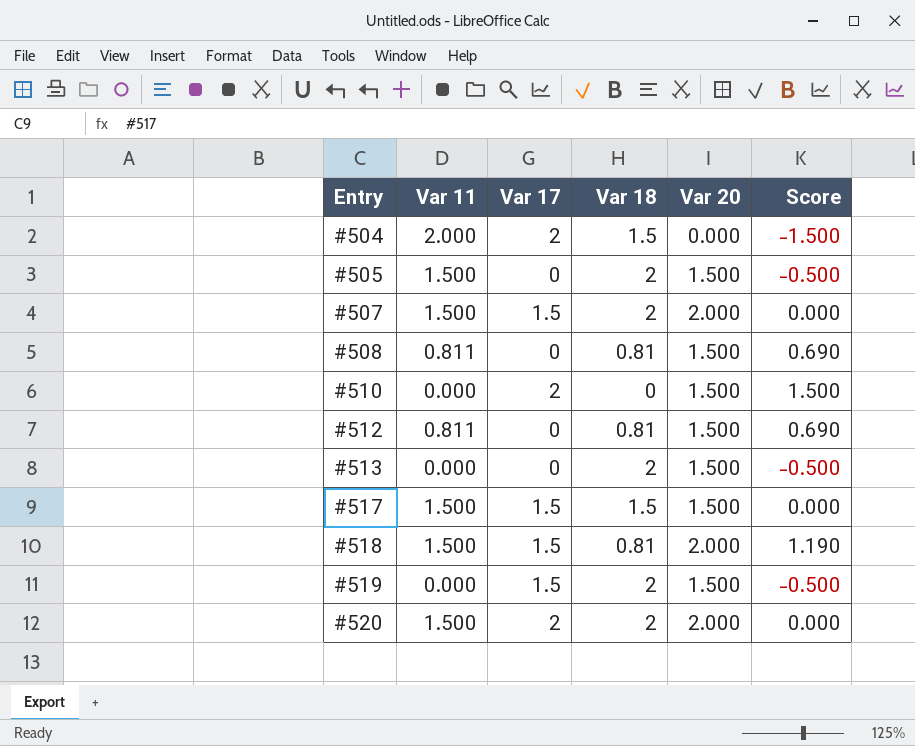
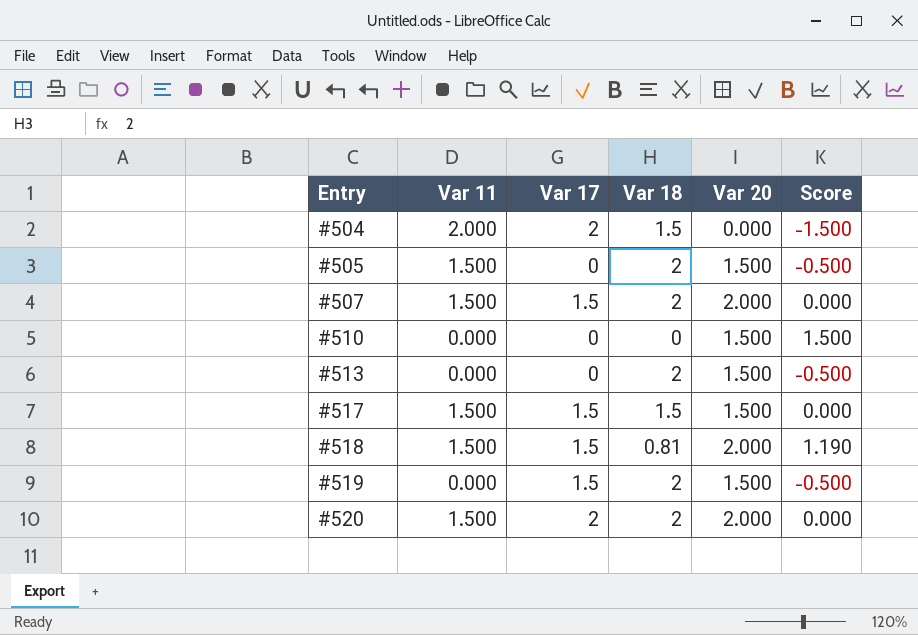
row #508: 0.811 | 0 | 0.81 | 1.500 | 0.690 -> none
row #512: 0.811 | 0 | 0.81 | 1.500 | 0.690 -> none
#510 | Var 17: 2 -> 0

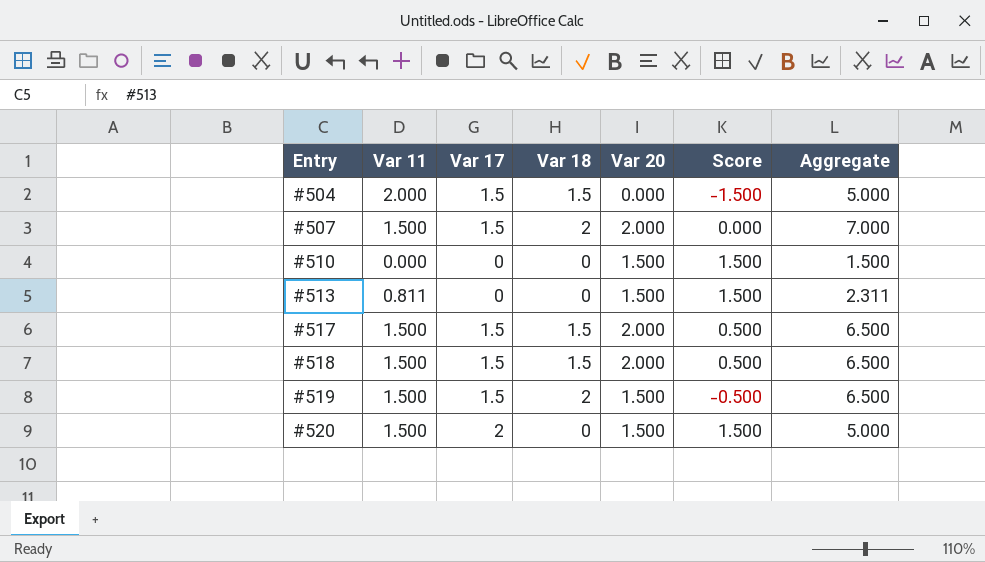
column Aggregate | formula: none -> [Var 11] + [Var 17] + [Var 18] + [Var 20]
row #505: 1.500 | 0 | 2 | 1.500 | -0.500 -> none
#504 | Var 17: 2 -> 1.5
#513 | Var 11: 0.000 -> 0.811
#513 | Var 18: 2 -> 0
#513 | Score: -0.500 -> 1.500
#517 | Var 20: 1.500 -> 2.000
#517 | Score: 0.000 -> 0.500
#518 | Var 18: 0.81 -> 1.5
#518 | Score: 1.190 -> 0.500
#519 | Var 11: 0.000 -> 1.500
#520 | Var 18: 2 -> 0
#520 | Var 20: 2.000 -> 1.500
#520 | Score: 0.000 -> 1.500

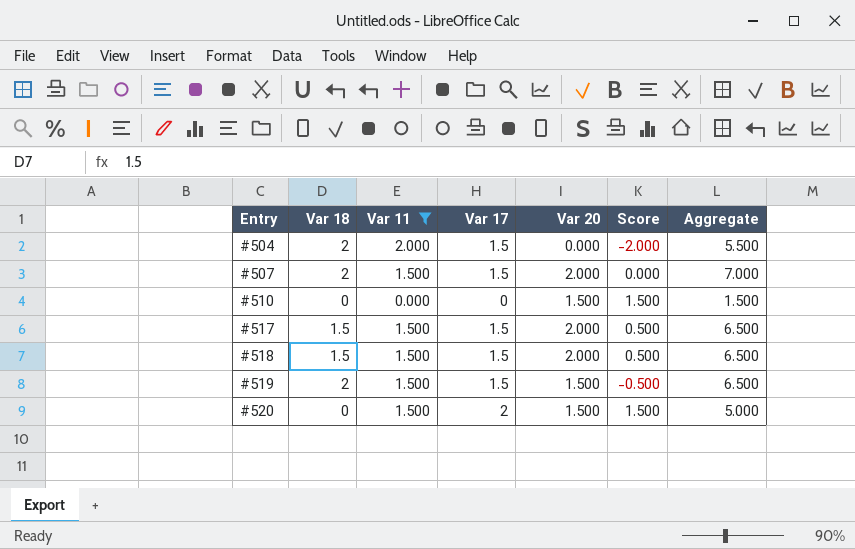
filter: none -> Var 11 != 0.811
column Var 18 | position: 4 -> 2
#504 | Var 18: 1.5 -> 2
#504 | Score: -1.500 -> -2.000
#504 | Aggregate: 5.000 -> 5.500

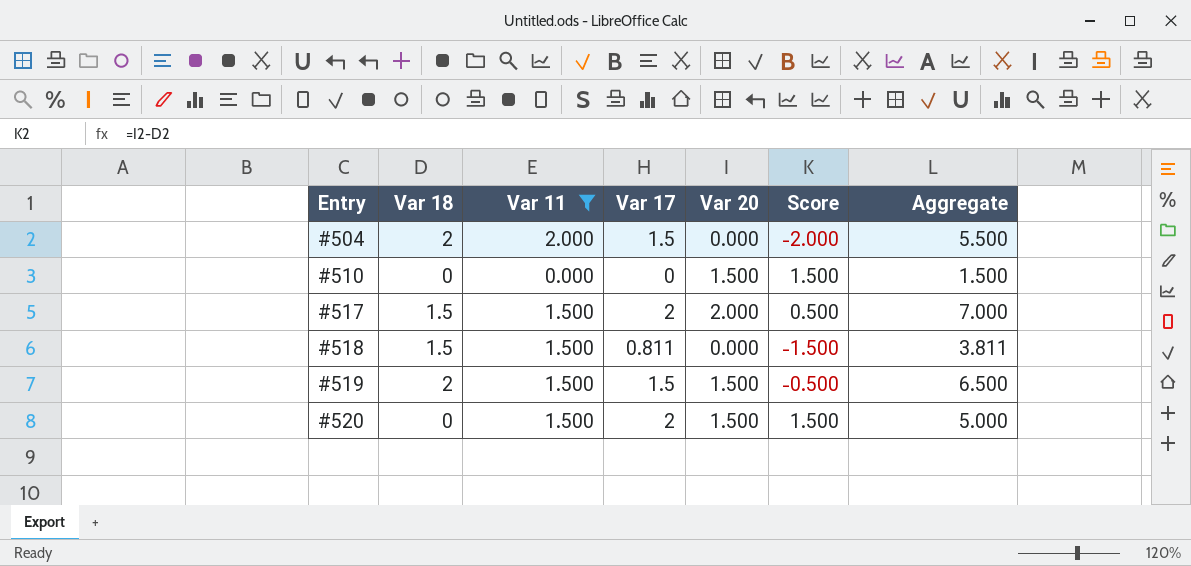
row #507: 2 | 1.500 | 1.5 | 2.000 | 0.000 | 7.000 -> none
#517 | Var 17: 1.5 -> 2
#517 | Aggregate: 6.500 -> 7.000
#518 | Var 17: 1.5 -> 0.811
#518 | Var 20: 2.000 -> 0.000
#518 | Score: 0.500 -> -1.500
#518 | Aggregate: 6.500 -> 3.811

